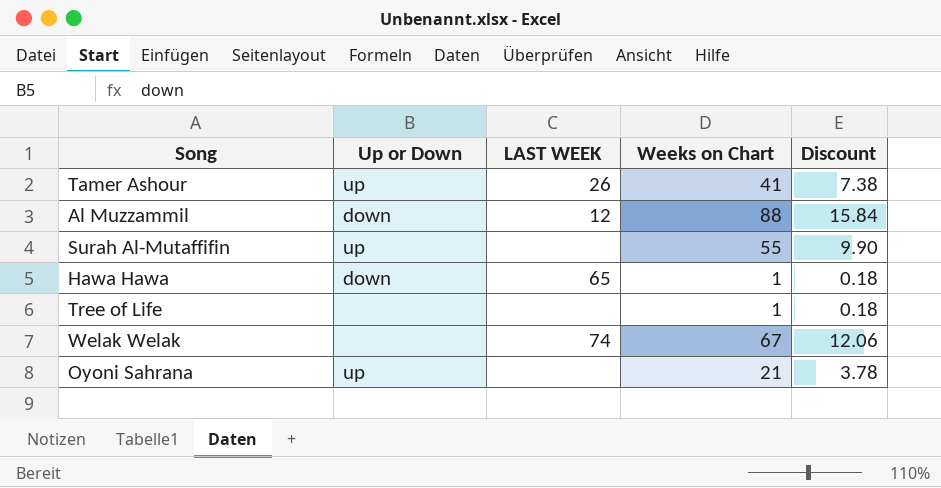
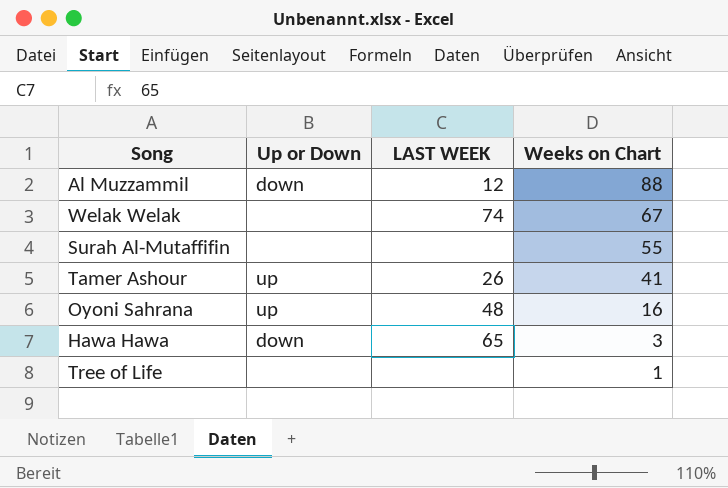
row order: none -> Weeks on Chart descending
column Discount | formula: [Weeks on Chart] * 0.18 -> none
Surah Al-Mutaffifin | Up or Down: up -> none
Oyoni Sahrana | LAST WEEK: none -> 48
Oyoni Sahrana | Weeks on Chart: 21 -> 16
Hawa Hawa | Weeks on Chart: 1 -> 3

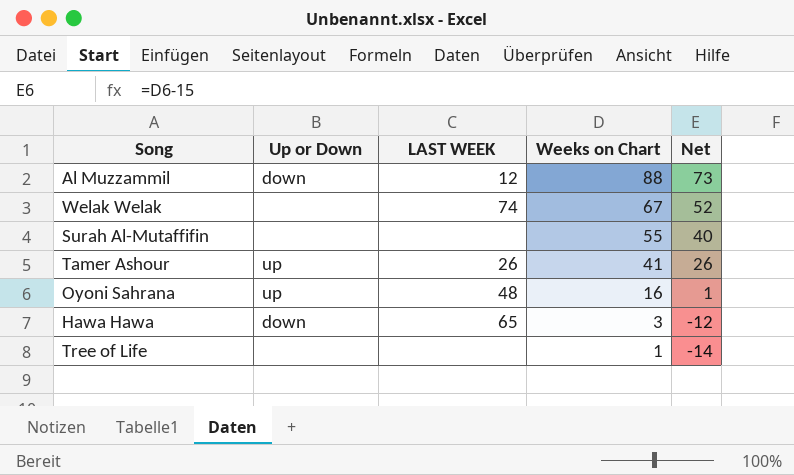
column Net | formula: none -> [Weeks on Chart] - 15

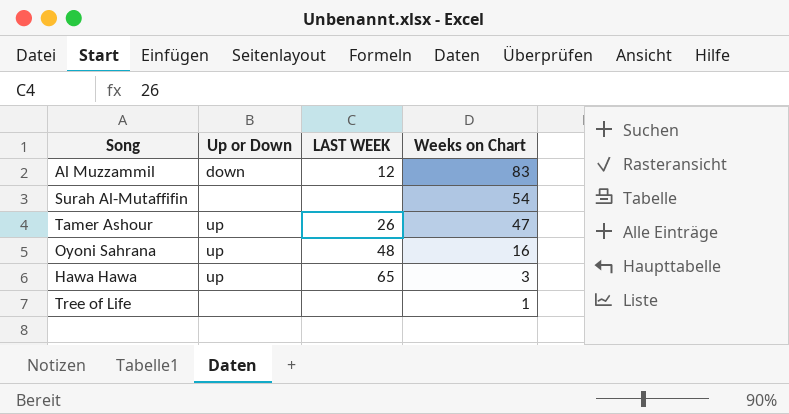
column Net | formula: [Weeks on Chart] - 15 -> none
row Welak Welak: none | 74 | 67 | 52 -> none
Al Muzzammil | Weeks on Chart: 88 -> 83
Surah Al-Mutaffifin | Weeks on Chart: 55 -> 54
Tamer Ashour | Weeks on Chart: 41 -> 47
Hawa Hawa | Up or Down: down -> up

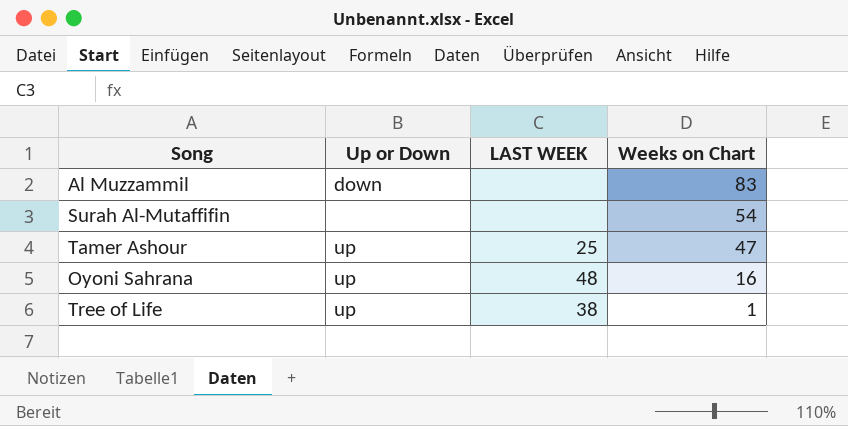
row Hawa Hawa: up | 65 | 3 -> none
Al Muzzammil | LAST WEEK: 12 -> none
Tamer Ashour | LAST WEEK: 26 -> 25
Tree of Life | Up or Down: none -> up
Tree of Life | LAST WEEK: none -> 38

